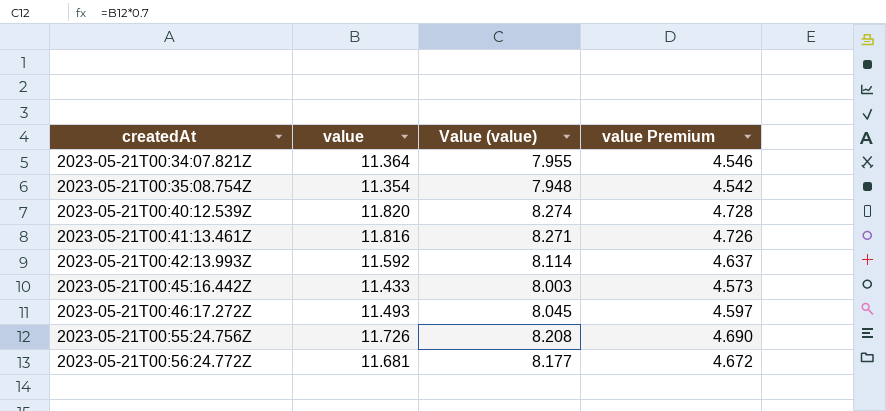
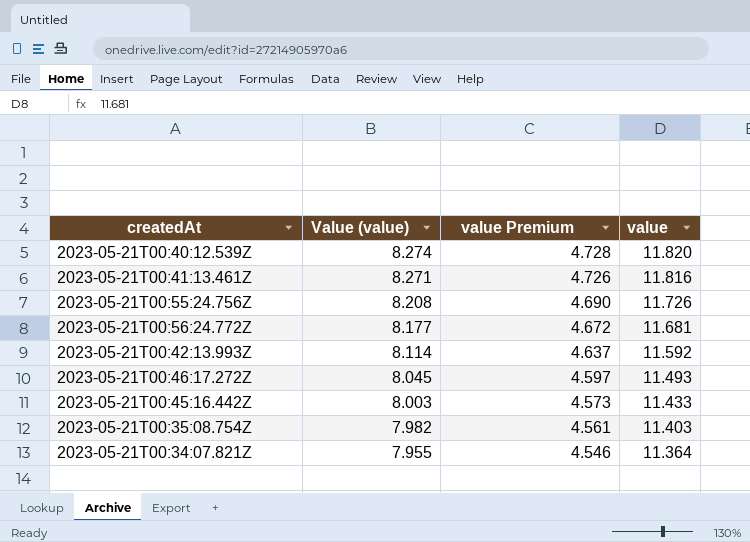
row order: createdAt ascending -> Value (value) descending
column value | position: 2 -> 4
2023-05-21T00:35:08.754Z | Value (value): 7.948 -> 7.982
2023-05-21T00:35:08.754Z | value Premium: 4.542 -> 4.561
2023-05-21T00:35:08.754Z | value: 11.354 -> 11.403

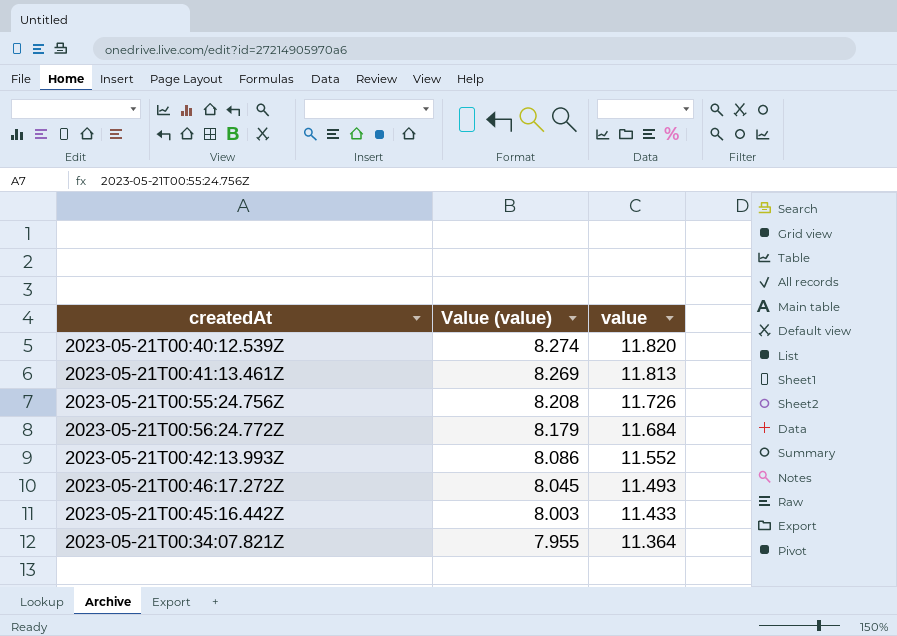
column value Premium | formula: [value] * 0.4 -> none
row 2023-05-21T00:35:08.754Z: 7.982 | 4.561 | 11.403 -> none
2023-05-21T00:41:13.461Z | Value (value): 8.271 -> 8.269
2023-05-21T00:41:13.461Z | value: 11.816 -> 11.813
2023-05-21T00:56:24.772Z | Value (value): 8.177 -> 8.179
2023-05-21T00:56:24.772Z | value: 11.681 -> 11.684
2023-05-21T00:42:13.993Z | Value (value): 8.114 -> 8.086
2023-05-21T00:42:13.993Z | value: 11.592 -> 11.552

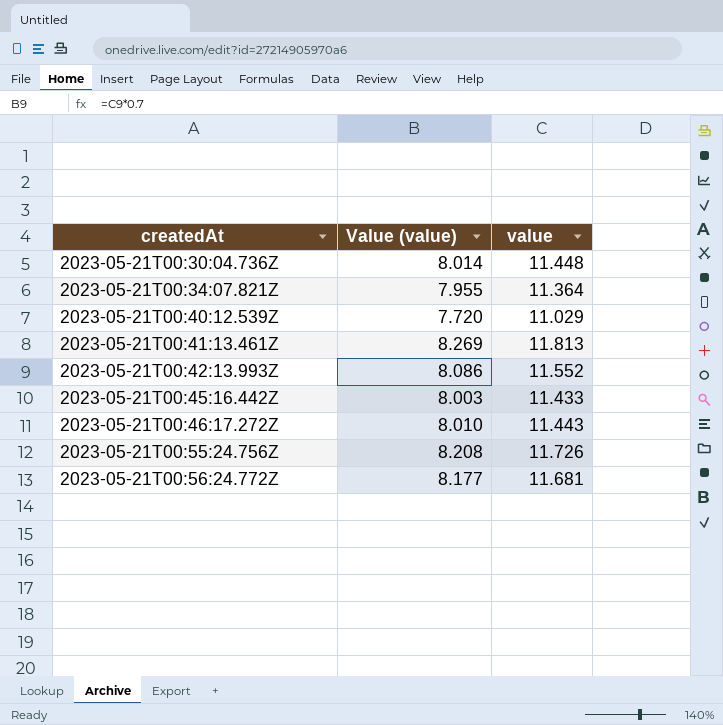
row order: Value (value) descending -> createdAt ascending
row 2023-05-21T00:30:04.736Z: none -> 8.014 | 11.448
2023-05-21T00:40:12.539Z | Value (value): 8.274 -> 7.720
2023-05-21T00:40:12.539Z | value: 11.820 -> 11.029
2023-05-21T00:46:17.272Z | Value (value): 8.045 -> 8.010
2023-05-21T00:46:17.272Z | value: 11.493 -> 11.443
2023-05-21T00:56:24.772Z | Value (value): 8.179 -> 8.177
2023-05-21T00:56:24.772Z | value: 11.684 -> 11.681

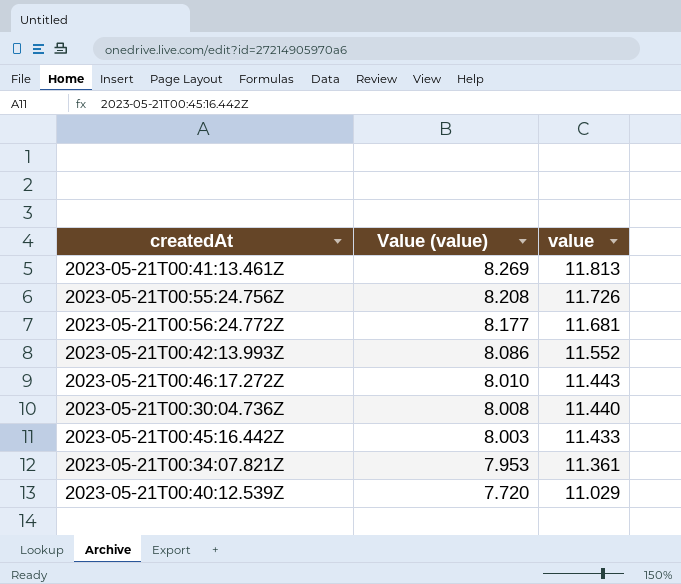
row order: createdAt ascending -> Value (value) descending
2023-05-21T00:30:04.736Z | Value (value): 8.014 -> 8.008
2023-05-21T00:30:04.736Z | value: 11.448 -> 11.440
2023-05-21T00:34:07.821Z | Value (value): 7.955 -> 7.953
2023-05-21T00:34:07.821Z | value: 11.364 -> 11.361

